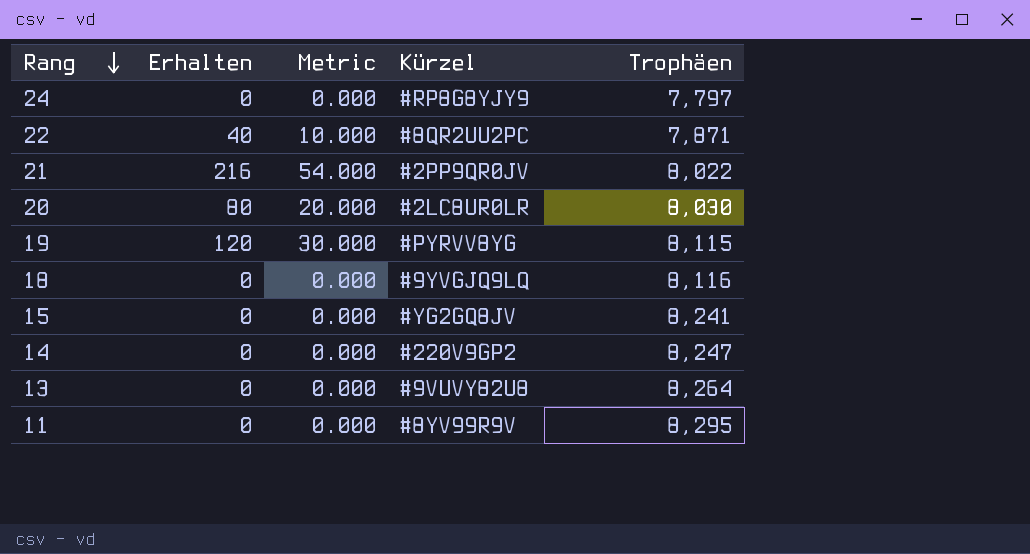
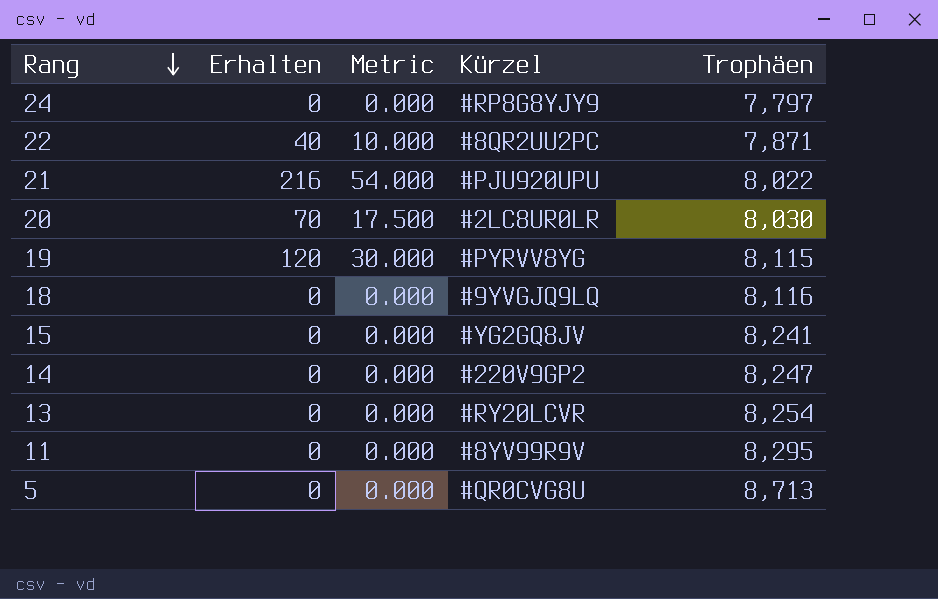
21 | Kürzel: #2PP9QR0JV -> #PJU920UPU
20 | Erhalten: 80 -> 70
20 | Metric: 20.000 -> 17.500
13 | Kürzel: #9VUVY82U8 -> #RY20LCVR
13 | Trophäen: 8,264 -> 8,254
row 5: none -> 0 | 0.000 | #QR0CVG8U | 8,713

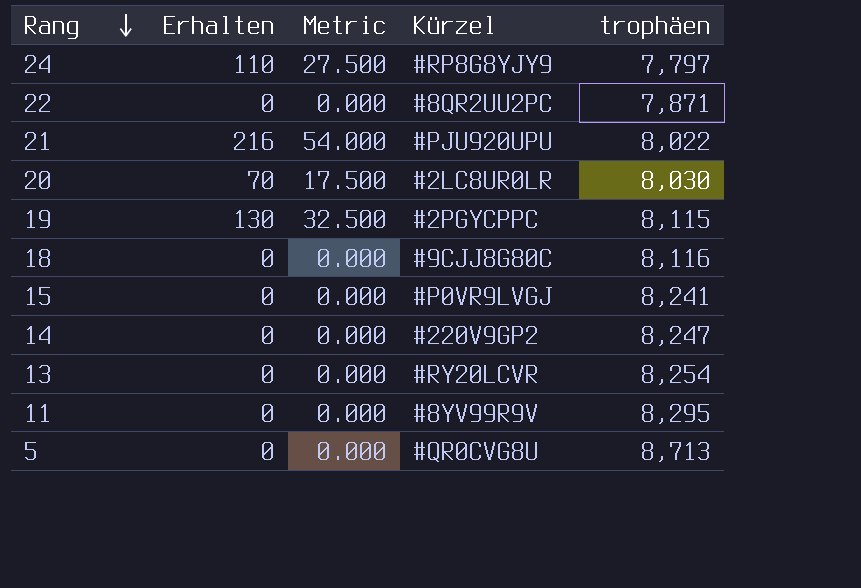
column name: Trophäen -> trophäen
24 | Erhalten: 0 -> 110
24 | Metric: 0.000 -> 27.500
22 | Erhalten: 40 -> 0
22 | Metric: 10.000 -> 0.000
19 | Erhalten: 120 -> 130
19 | Metric: 30.000 -> 32.500
19 | Kürzel: #PYRVV8YG -> #2PGYCPPC
18 | Kürzel: #9YVGJQ9LQ -> #9CJJ8G80C
15 | Kürzel: #YG2GQ8JV -> #P0VR9LVGJ

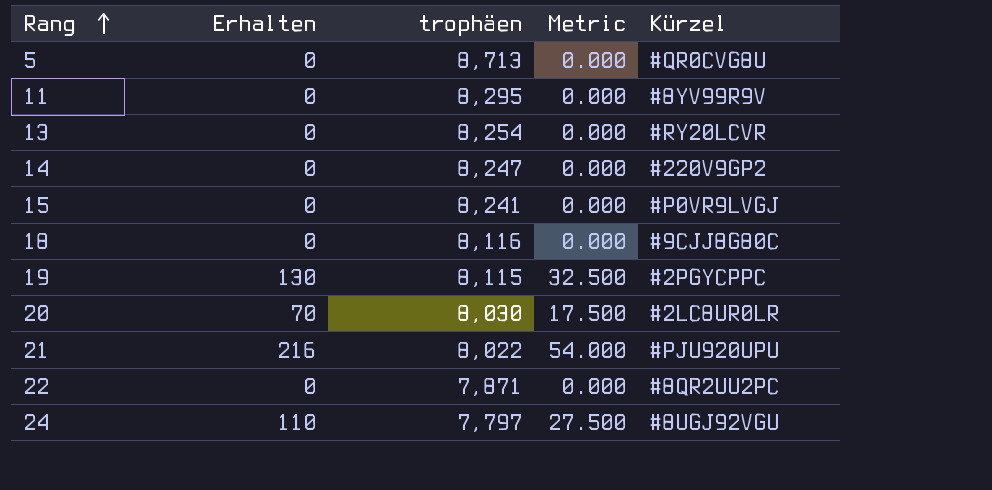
row order: Rang descending -> Rang ascending
column trophäen | position: 5 -> 3
24 | Kürzel: #RP8G8YJY9 -> #8UGJ92VGU

